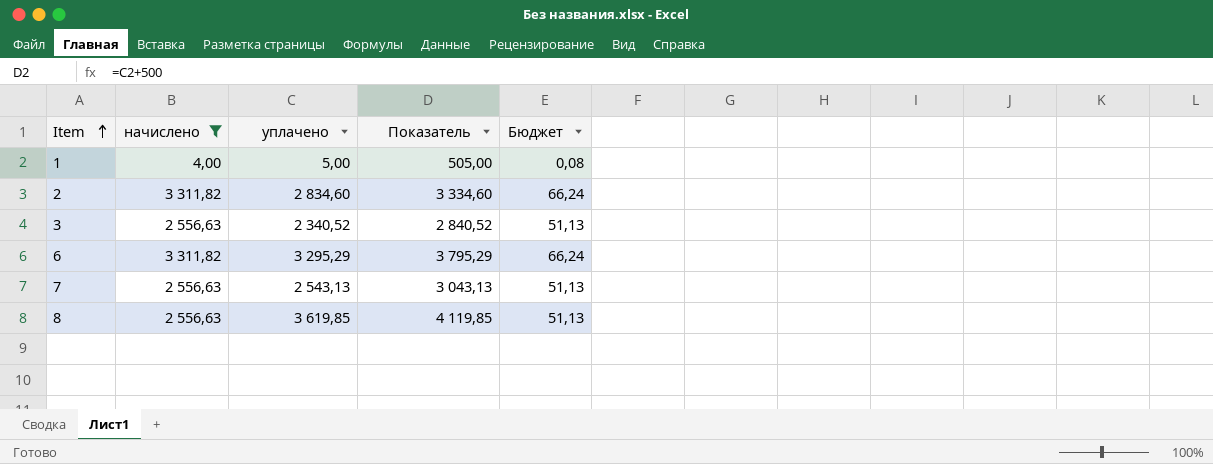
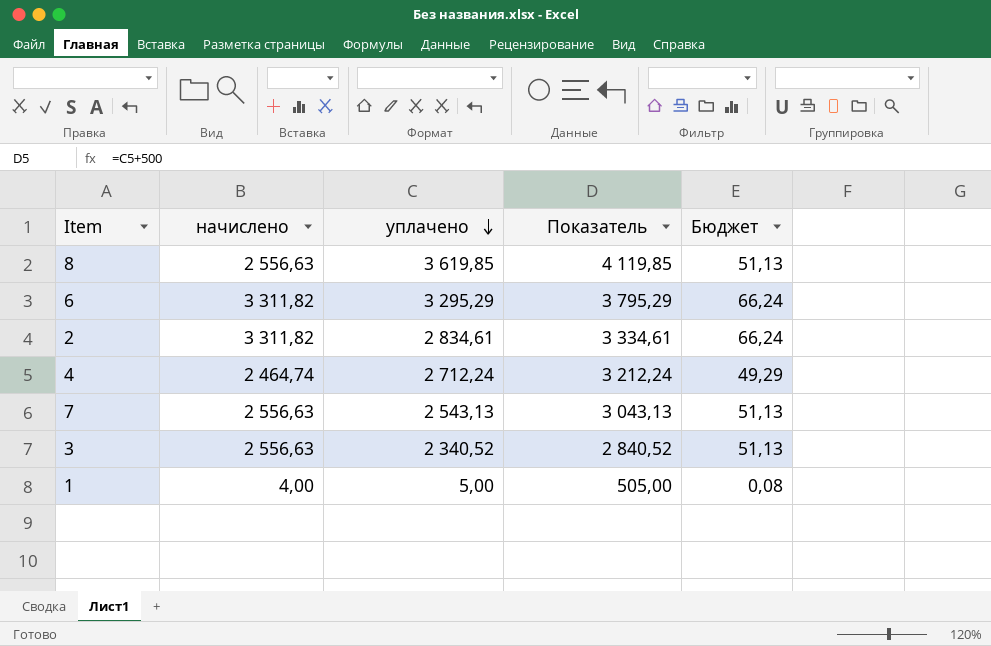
filter: начислено != 2 464,74 -> none
row order: Item ascending -> уплачено descending
2 | уплачено: 2 834,60 -> 2 834,61
2 | Показатель: 3 334,60 -> 3 334,61

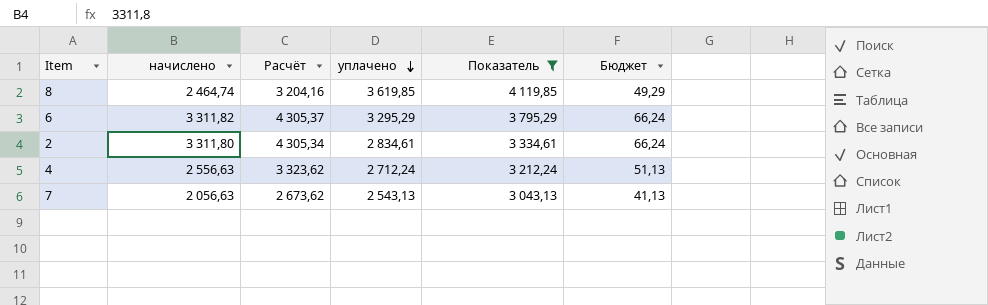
filter: none -> Показатель >= 3 043,13
column Расчёт | formula: none -> [начислено] * 1,3
8 | начислено: 2 556,63 -> 2 464,74
8 | Бюджет: 51,13 -> 49,29
2 | начислено: 3 311,82 -> 3 311,80
4 | начислено: 2 464,74 -> 2 556,63
4 | Бюджет: 49,29 -> 51,13
7 | начислено: 2 556,63 -> 2 056,63
7 | Бюджет: 51,13 -> 41,13

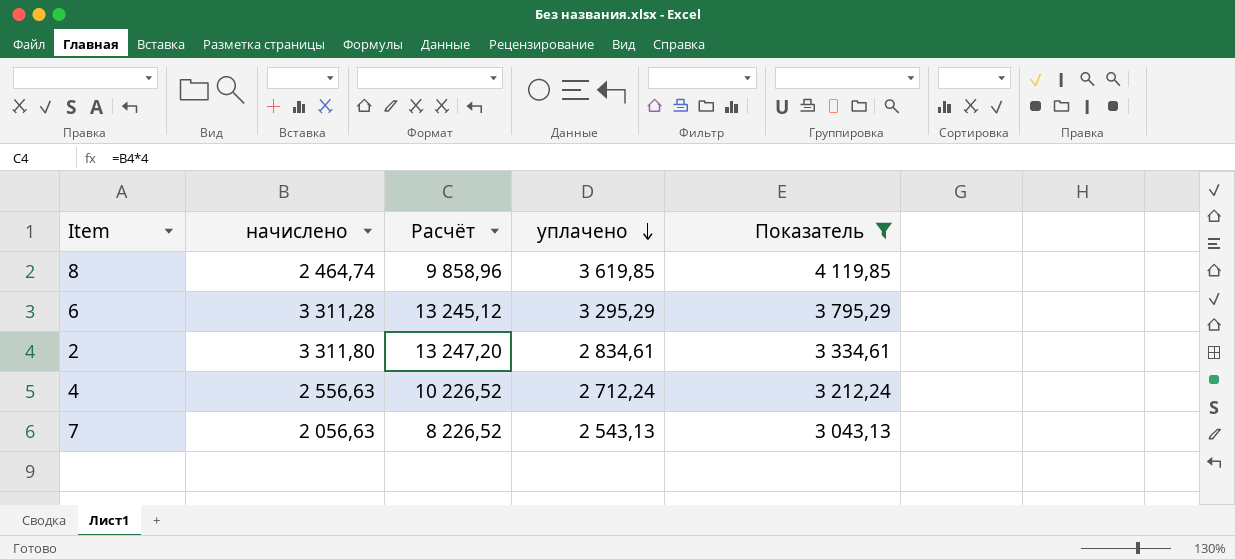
column Бюджет | formula: [начислено] * 0,02 -> none
column Расчёт | formula: [начислено] * 1,3 -> [начислено] * 4
6 | начислено: 3 311,82 -> 3 311,28

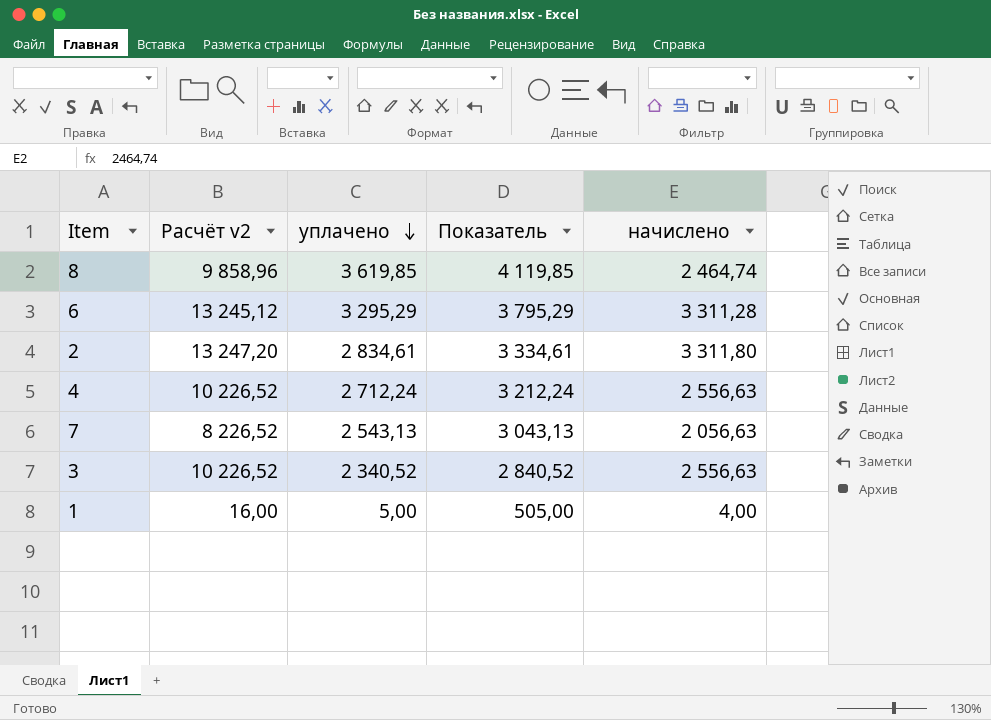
filter: Показатель >= 3 043,13 -> none
column name: Расчёт -> Расчёт v2
column начислено | position: 2 -> 5

